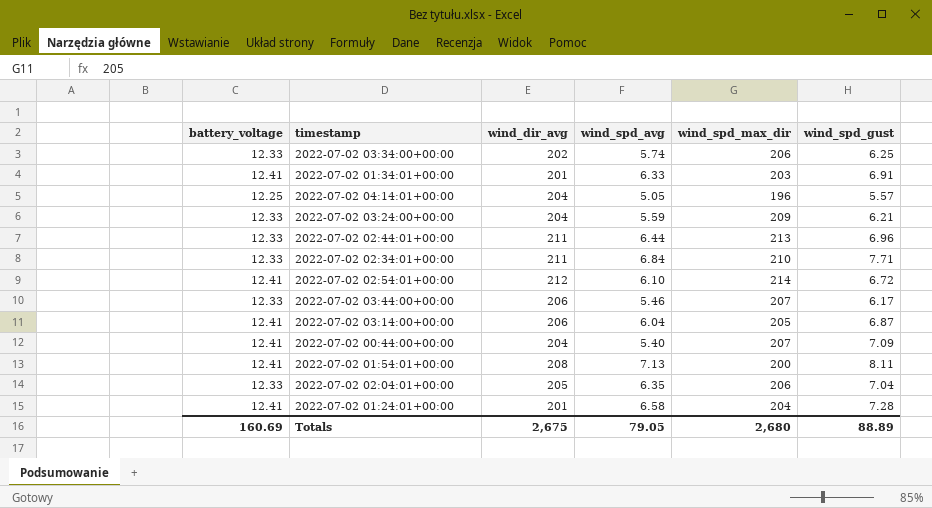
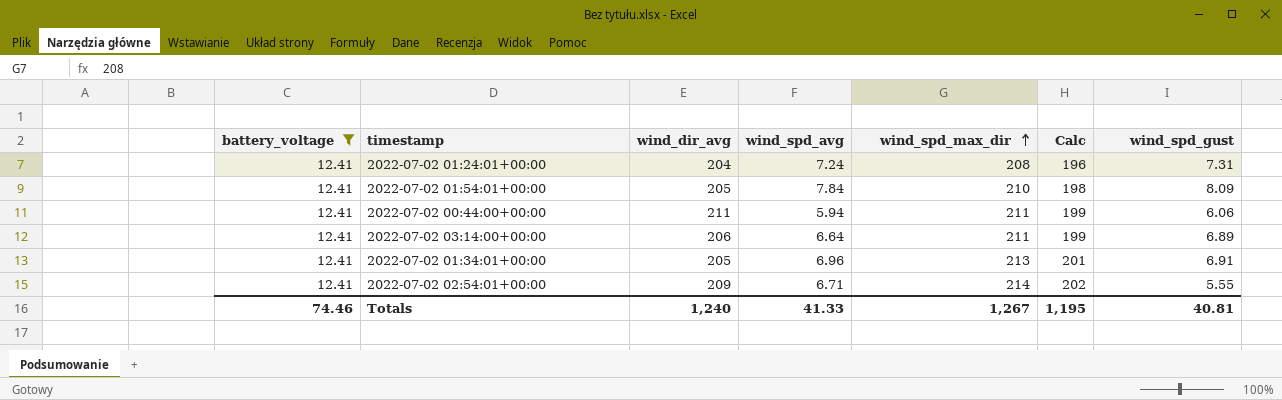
filter: none -> battery_voltage = 12.41
row order: none -> wind_spd_max_dir ascending
column Calc | formula: none -> [wind_spd_max_dir] - [battery_voltage]
2022-07-02 01:24:01+00:00 | wind_dir_avg: 201 -> 204
2022-07-02 01:24:01+00:00 | wind_spd_avg: 6.58 -> 7.24
2022-07-02 01:24:01+00:00 | wind_spd_max_dir: 204 -> 208
2022-07-02 01:24:01+00:00 | wind_spd_gust: 7.28 -> 7.31
2022-07-02 01:54:01+00:00 | wind_dir_avg: 208 -> 205
2022-07-02 01:54:01+00:00 | wind_spd_avg: 7.13 -> 7.84
2022-07-02 01:54:01+00:00 | wind_spd_max_dir: 200 -> 210
2022-07-02 01:54:01+00:00 | wind_spd_gust: 8.11 -> 8.09
2022-07-02 00:44:00+00:00 | wind_dir_avg: 204 -> 211
2022-07-02 00:44:00+00:00 | wind_spd_avg: 5.40 -> 5.94
2022-07-02 00:44:00+00:00 | wind_spd_max_dir: 207 -> 211
2022-07-02 00:44:00+00:00 | wind_spd_gust: 7.09 -> 6.06
2022-07-02 03:14:00+00:00 | wind_spd_avg: 6.04 -> 6.64
2022-07-02 03:14:00+00:00 | wind_spd_max_dir: 205 -> 211
2022-07-02 03:14:00+00:00 | wind_spd_gust: 6.87 -> 6.89
2022-07-02 01:34:01+00:00 | wind_dir_avg: 201 -> 205
2022-07-02 01:34:01+00:00 | wind_spd_avg: 6.33 -> 6.96
2022-07-02 01:34:01+00:00 | wind_spd_max_dir: 203 -> 213
2022-07-02 02:54:01+00:00 | wind_dir_avg: 212 -> 209
2022-07-02 02:54:01+00:00 | wind_spd_avg: 6.10 -> 6.71
2022-07-02 02:54:01+00:00 | wind_spd_gust: 6.72 -> 5.55
Totals | battery_voltage: 160.69 -> 74.46
Totals | wind_dir_avg: 2,675 -> 1,240
Totals | wind_spd_avg: 79.05 -> 41.33
Totals | wind_spd_max_dir: 2,680 -> 1,267
Totals | wind_spd_gust: 88.89 -> 40.81

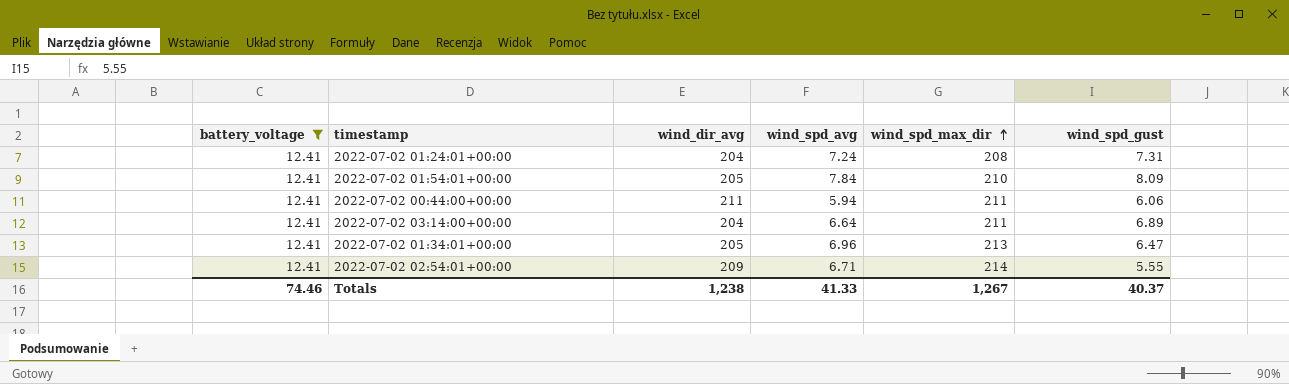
column Calc | formula: [wind_spd_max_dir] - [battery_voltage] -> none
2022-07-02 03:14:00+00:00 | wind_dir_avg: 206 -> 204
2022-07-02 01:34:01+00:00 | wind_spd_gust: 6.91 -> 6.47
Totals | wind_dir_avg: 1,240 -> 1,238
Totals | wind_spd_gust: 40.81 -> 40.37

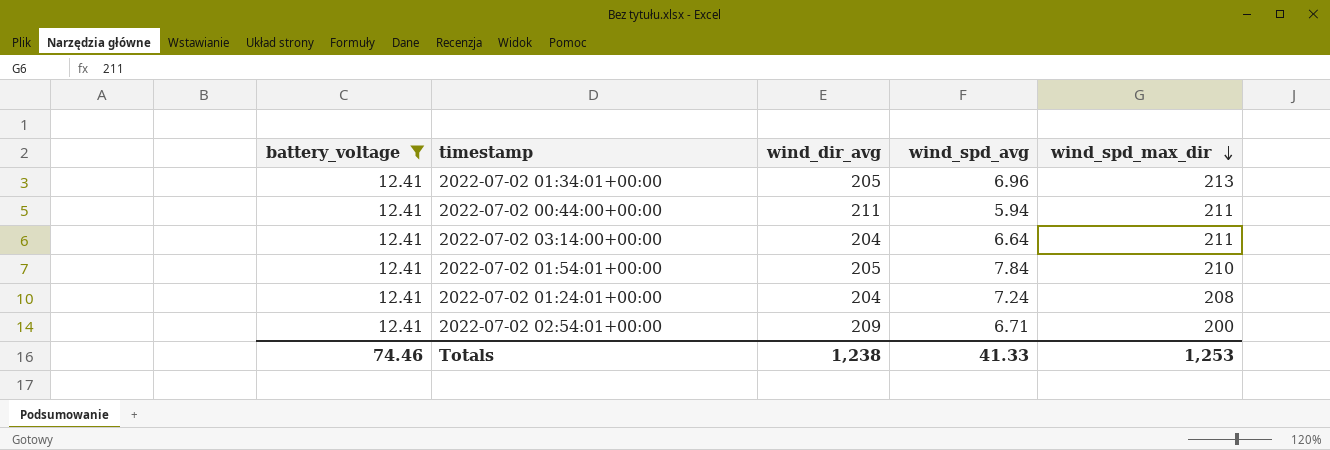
row order: wind_spd_max_dir ascending -> wind_spd_max_dir descending
column wind_spd_gust | position: 6 -> none
2022-07-02 02:54:01+00:00 | wind_spd_max_dir: 214 -> 200
Totals | wind_spd_max_dir: 1,267 -> 1,253

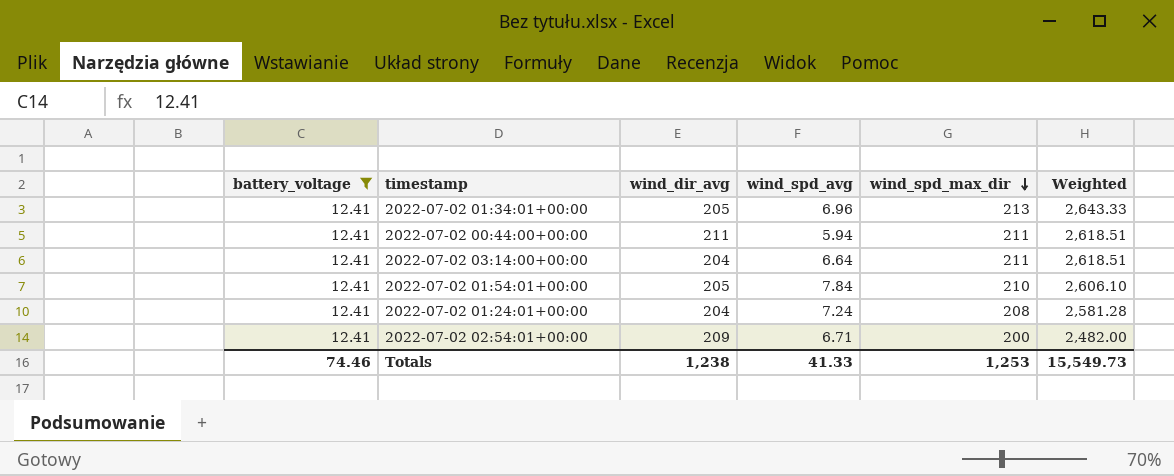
column Weighted | formula: none -> [battery_voltage] * [wind_spd_max_dir]

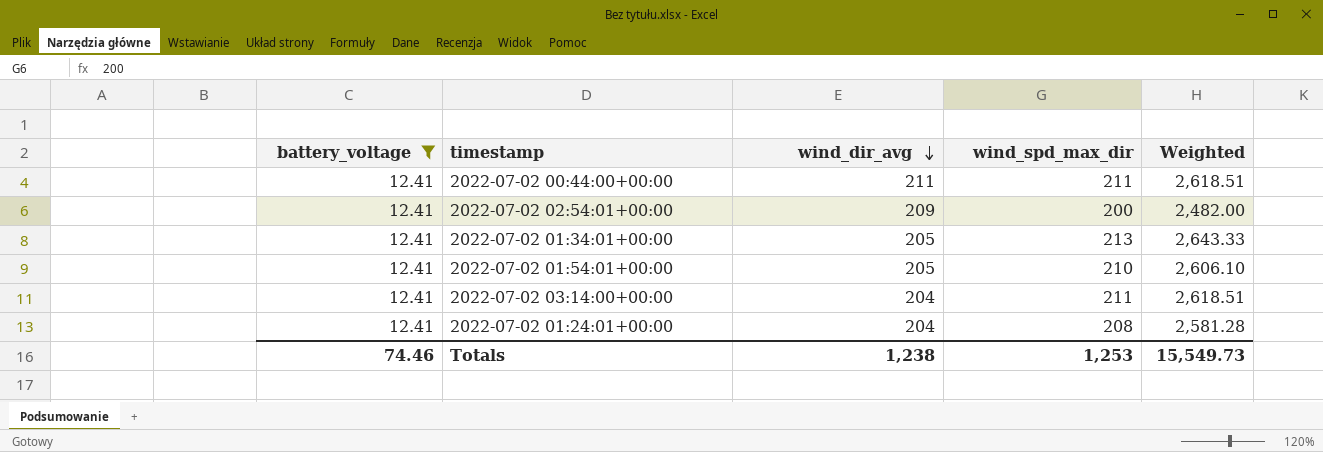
row order: wind_spd_max_dir descending -> wind_dir_avg descending
column wind_spd_avg | position: 4 -> none

